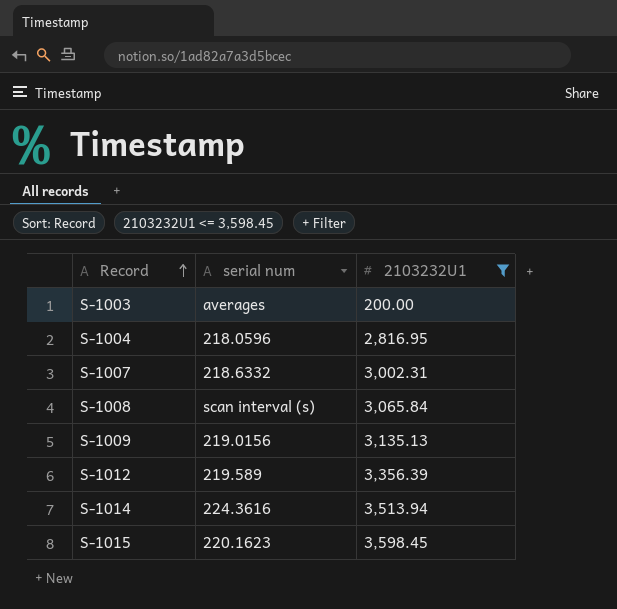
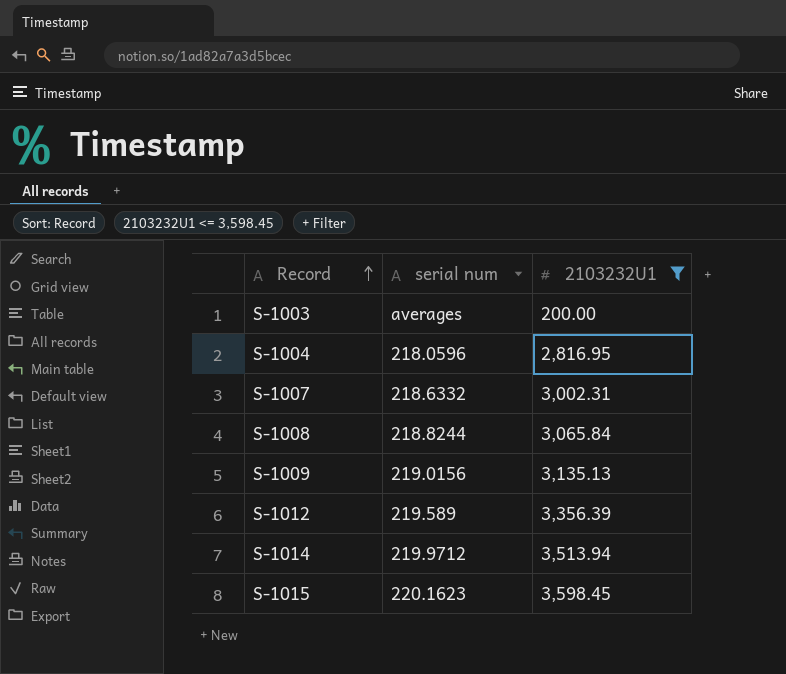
S-1008 | serial num: scan interval (s) -> 218.8244
S-1014 | serial num: 224.3616 -> 219.9712

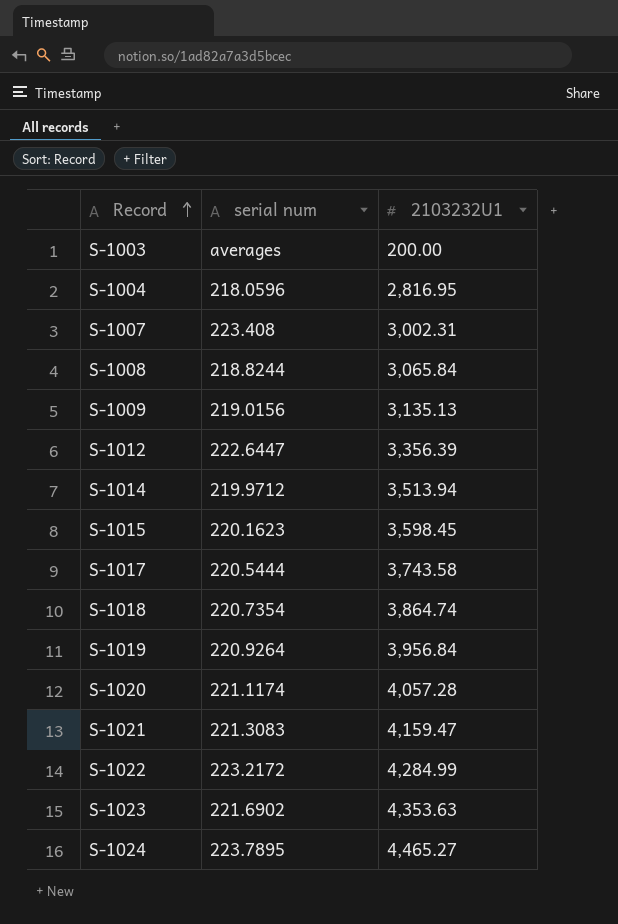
filter: 2103232U1 <= 3,598.45 -> none
S-1007 | serial num: 218.6332 -> 223.408
S-1012 | serial num: 219.589 -> 222.6447

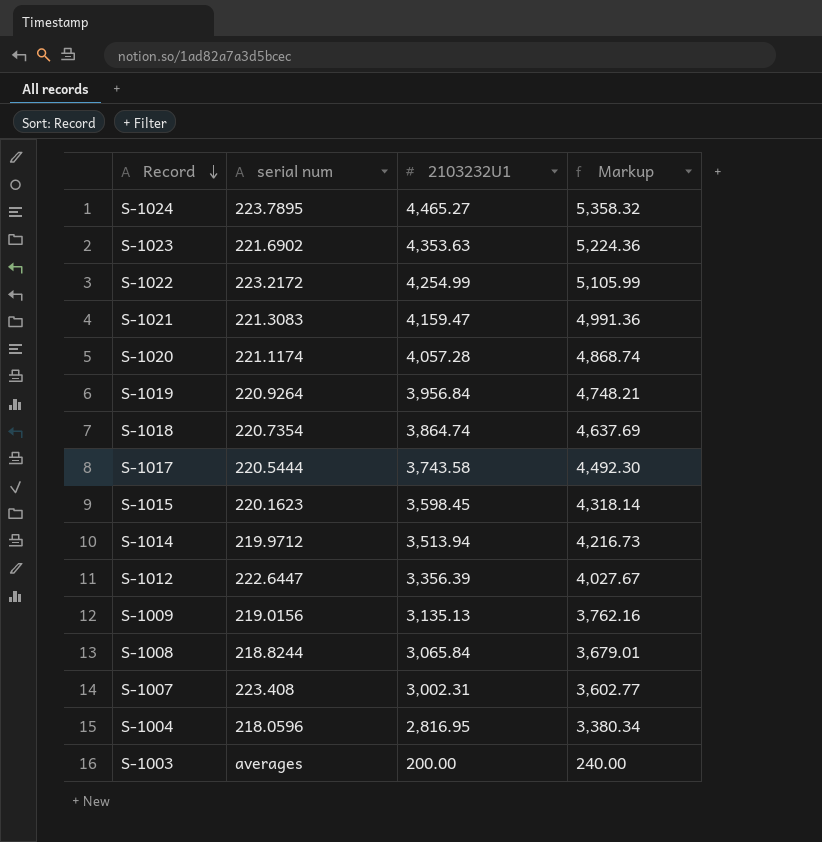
row order: Record ascending -> Record descending
column Markup | formula: none -> [2103232U1] * 1.2
S-1022 | 2103232U1: 4,284.99 -> 4,254.99

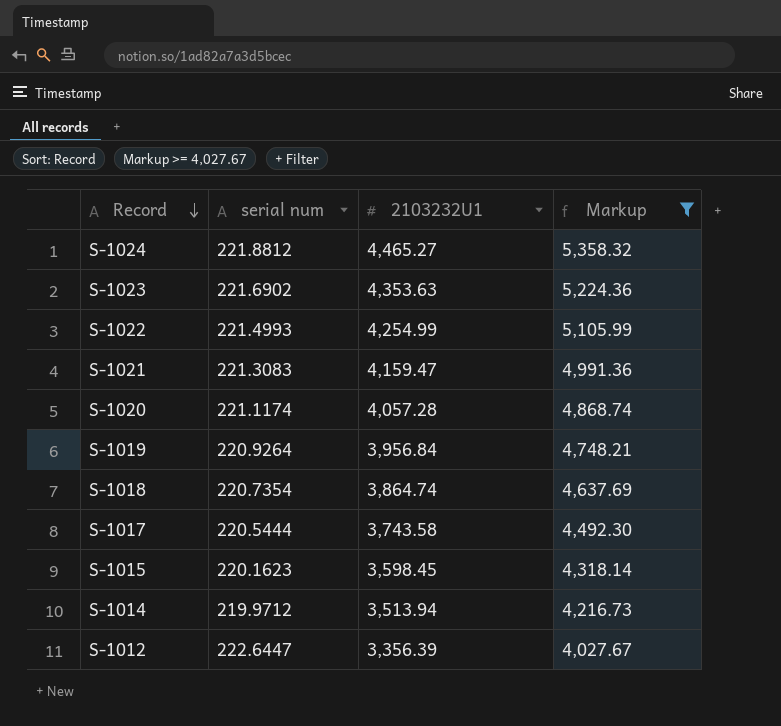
filter: none -> Markup >= 4,027.67
S-1024 | serial num: 223.7895 -> 221.8812
S-1022 | serial num: 223.2172 -> 221.4993

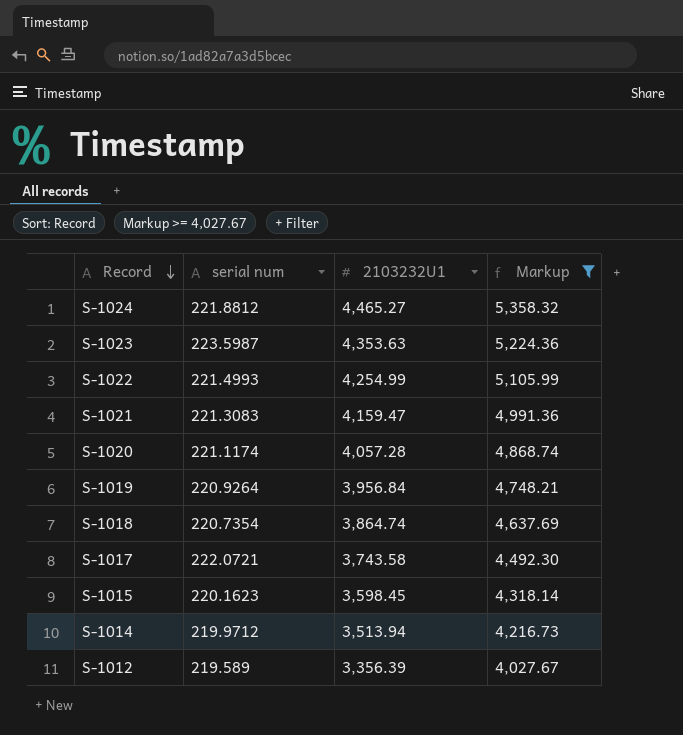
S-1023 | serial num: 221.6902 -> 223.5987
S-1017 | serial num: 220.5444 -> 222.0721
S-1012 | serial num: 222.6447 -> 219.589

